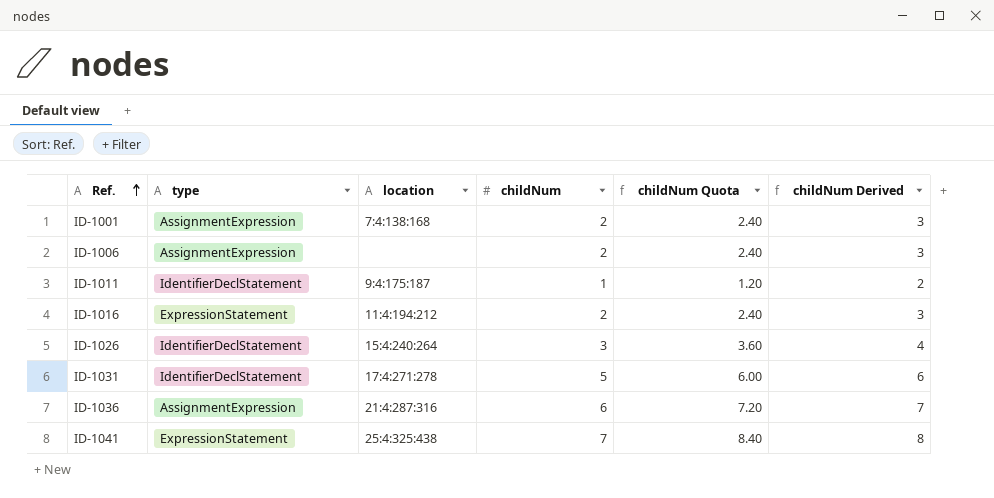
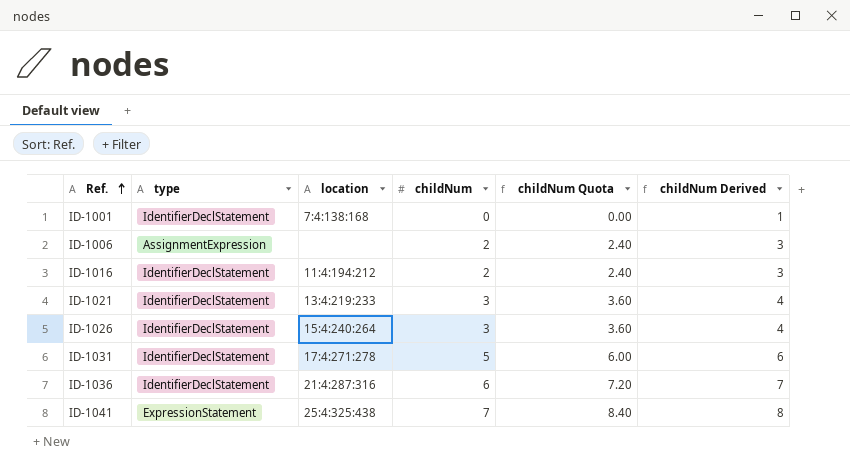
row ID-1011: IdentifierDeclStatement | 9:4:175:187 | 1 | 1.20 | 2 -> none
ID-1001 | type: AssignmentExpression -> IdentifierDeclStatement
ID-1001 | childNum: 2 -> 0
ID-1001 | childNum Quota: 2.40 -> 0.00
ID-1001 | childNum Derived: 3 -> 1
ID-1016 | type: ExpressionStatement -> IdentifierDeclStatement
row ID-1021: none -> IdentifierDeclStatement | 13:4:219:233 | 3 | 3.60 | 4
ID-1036 | type: AssignmentExpression -> IdentifierDeclStatement

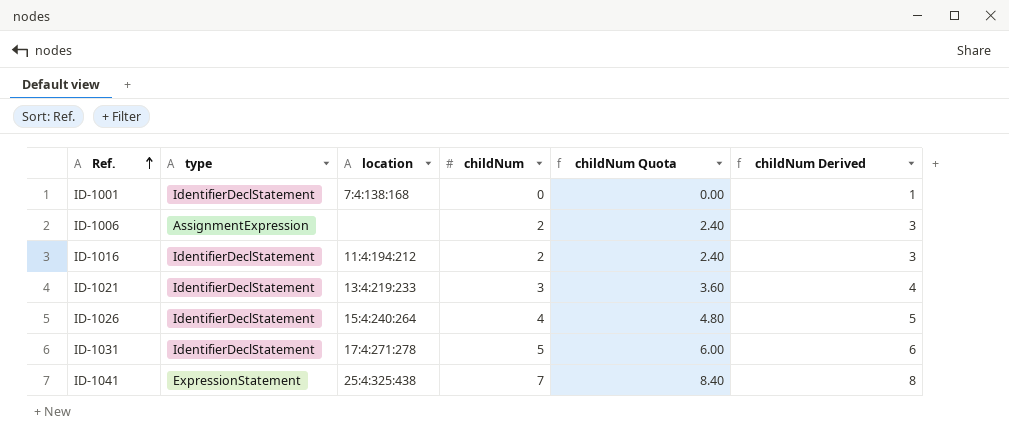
row ID-1036: IdentifierDeclStatement | 21:4:287:316 | 6 | 7.20 | 7 -> none
ID-1026 | childNum: 3 -> 4
ID-1026 | childNum Quota: 3.60 -> 4.80
ID-1026 | childNum Derived: 4 -> 5

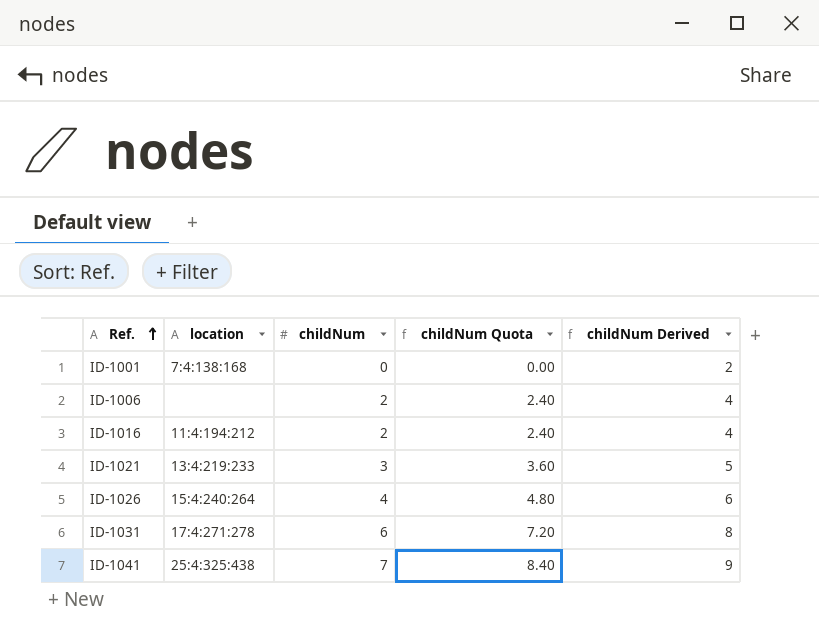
column type | position: 2 -> none
column childNum Derived | formula: [childNum] + 1 -> [childNum] + 2
ID-1031 | childNum: 5 -> 6
ID-1031 | childNum Quota: 6.00 -> 7.20

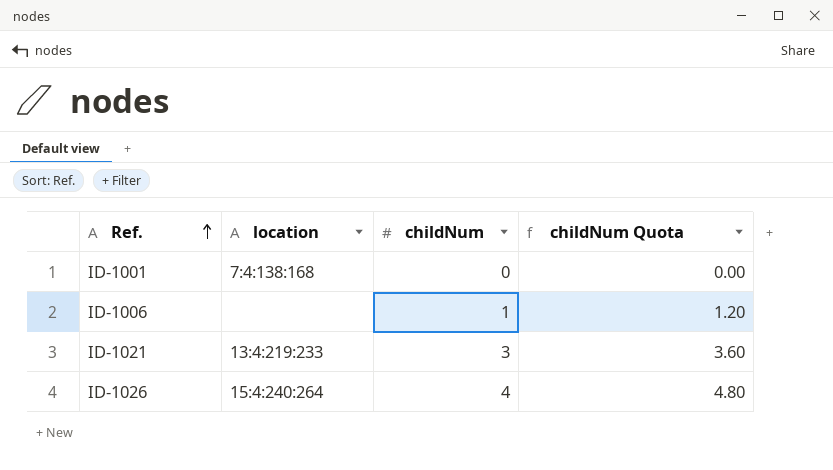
column childNum Derived | formula: [childNum] + 2 -> none
row ID-1016: 11:4:194:212 | 2 | 2.40 | 4 -> none
row ID-1031: 17:4:271:278 | 6 | 7.20 | 8 -> none
row ID-1041: 25:4:325:438 | 7 | 8.40 | 9 -> none
ID-1006 | childNum: 2 -> 1
ID-1006 | childNum Quota: 2.40 -> 1.20

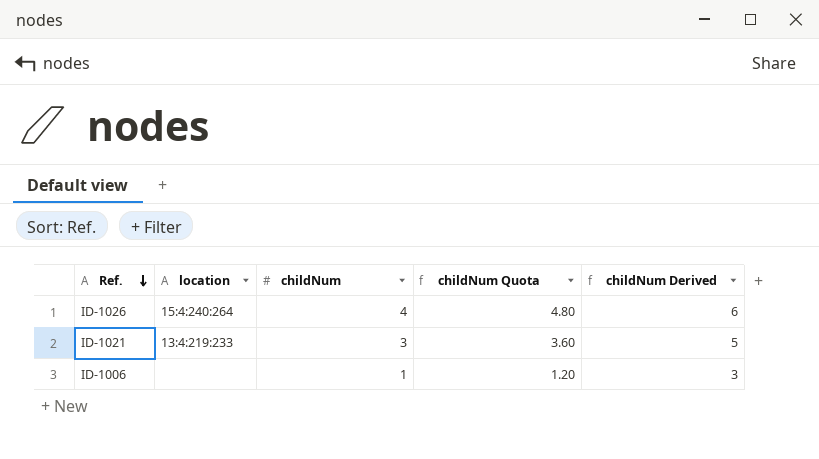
row order: Ref. ascending -> Ref. descending
column childNum Derived | formula: none -> [childNum] + 2
row ID-1001: 7:4:138:168 | 0 | 0.00 -> none

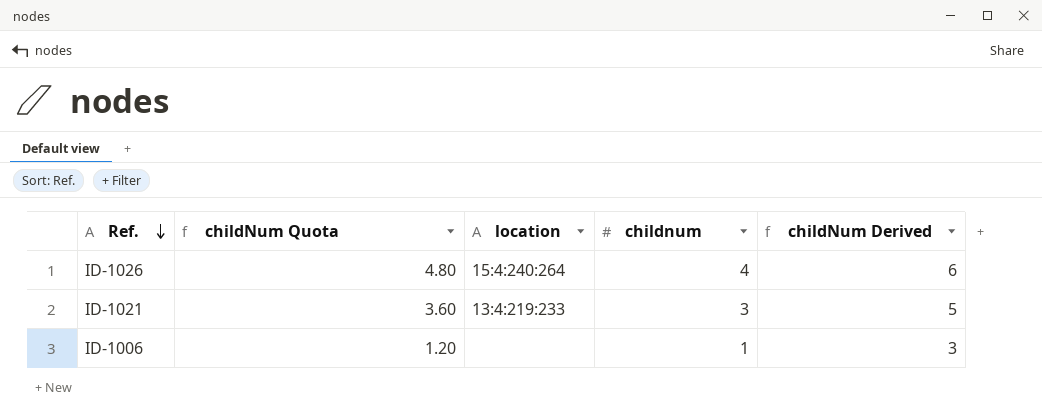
column childNum Quota | position: 4 -> 2
column name: childNum -> childnum

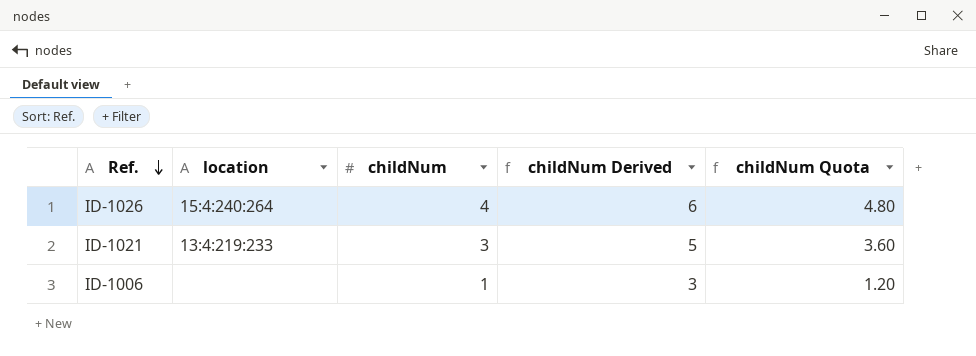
column name: childnum -> childNum
column childNum Quota | position: 2 -> 5

